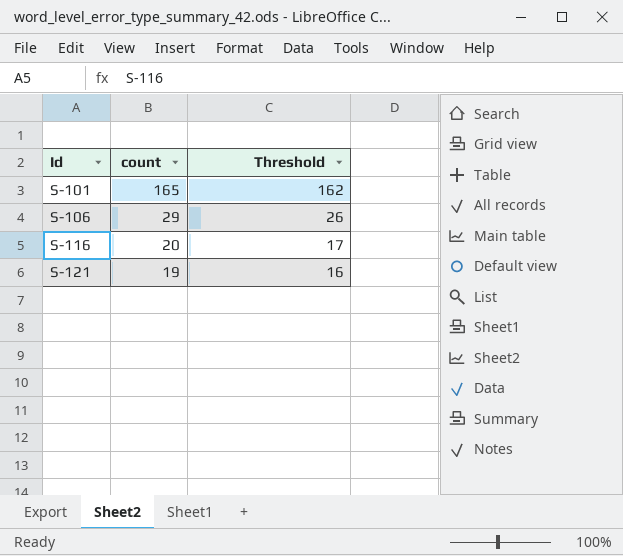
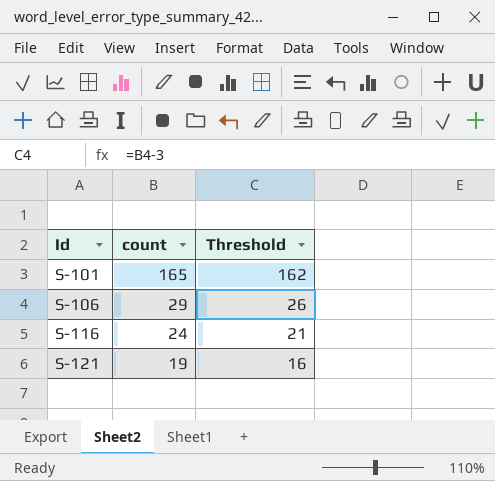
S-116 | count: 20 -> 24
S-116 | Threshold: 17 -> 21

